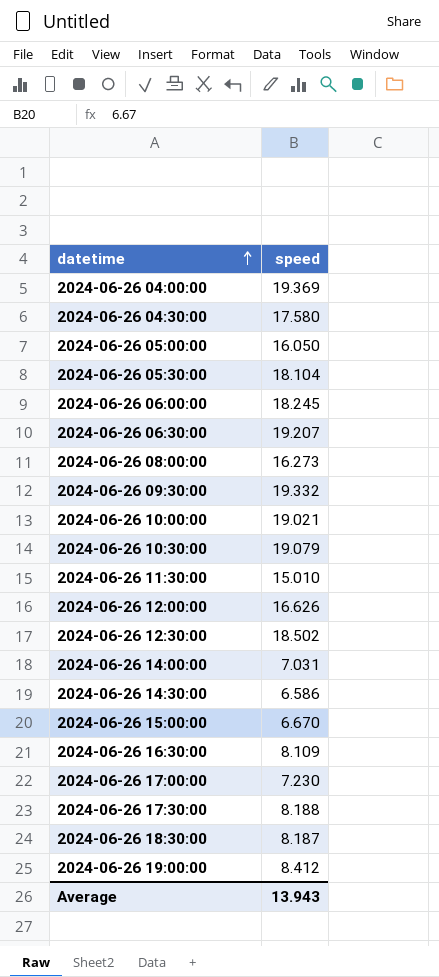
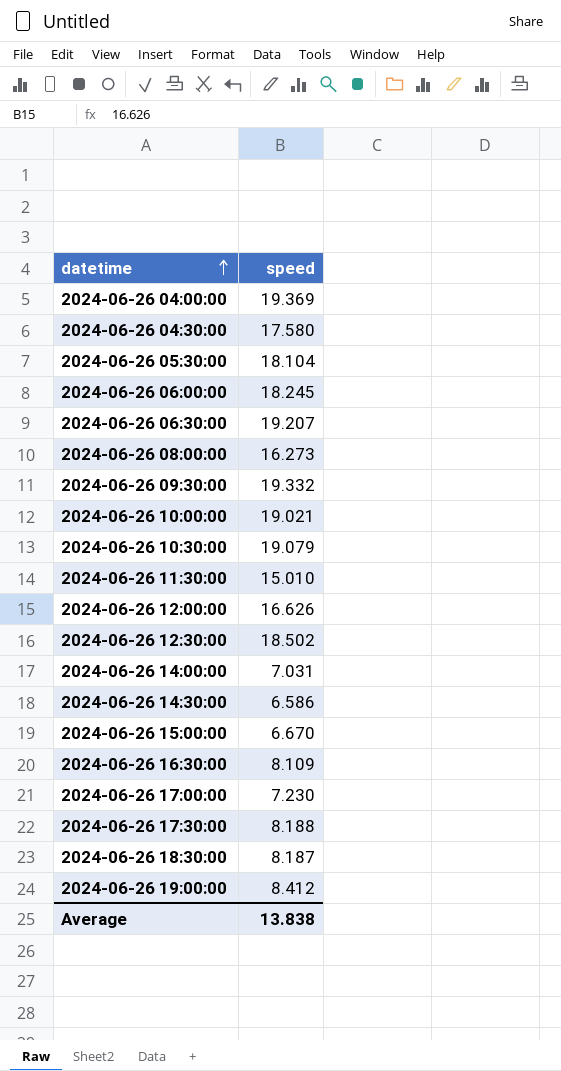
row 2024-06-26 05:00:00: 16.050 -> none
Average | speed: 13.943 -> 13.838

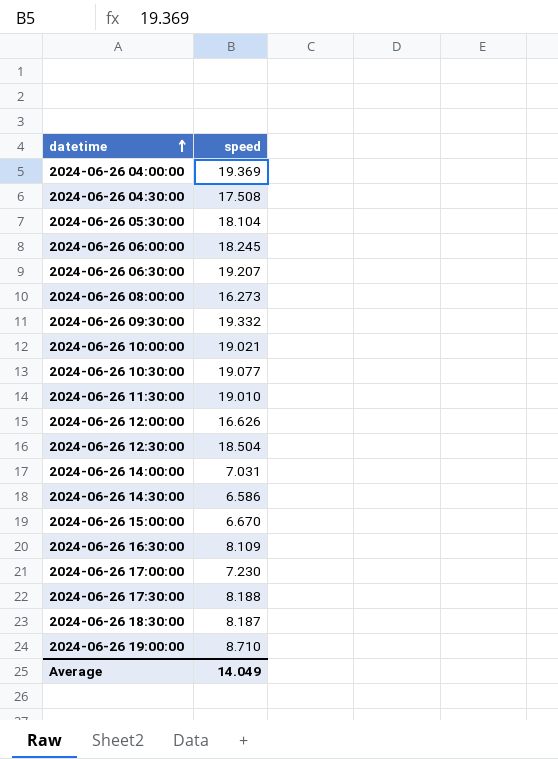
2024-06-26 04:30:00 | speed: 17.580 -> 17.508
2024-06-26 10:30:00 | speed: 19.079 -> 19.077
2024-06-26 11:30:00 | speed: 15.010 -> 19.010
2024-06-26 12:30:00 | speed: 18.502 -> 18.504
2024-06-26 19:00:00 | speed: 8.412 -> 8.710
Average | speed: 13.838 -> 14.049

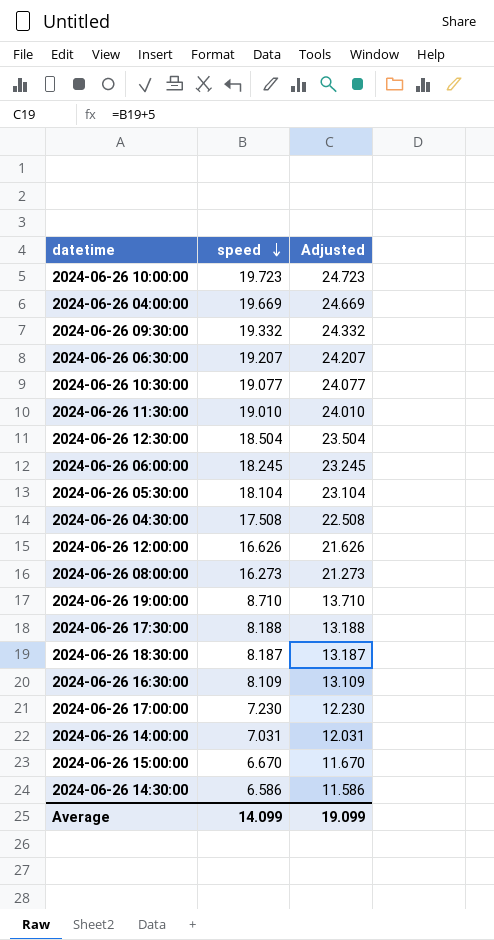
row order: datetime ascending -> speed descending
column Adjusted | formula: none -> [speed] + 5
2024-06-26 10:00:00 | speed: 19.021 -> 19.723
2024-06-26 04:00:00 | speed: 19.369 -> 19.669
Average | speed: 14.049 -> 14.099

